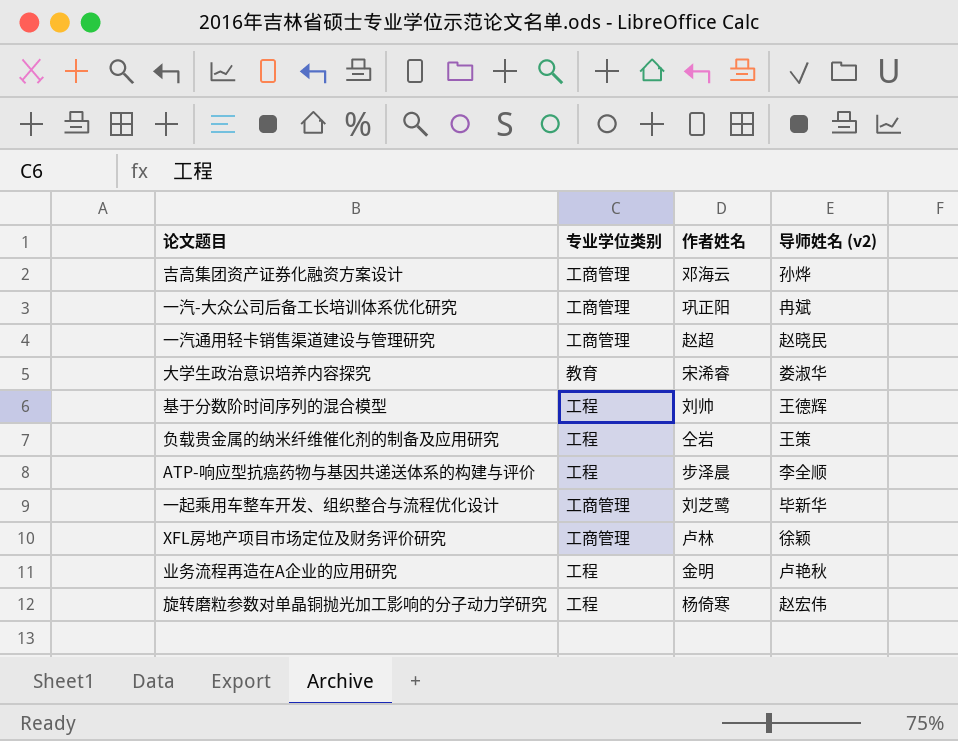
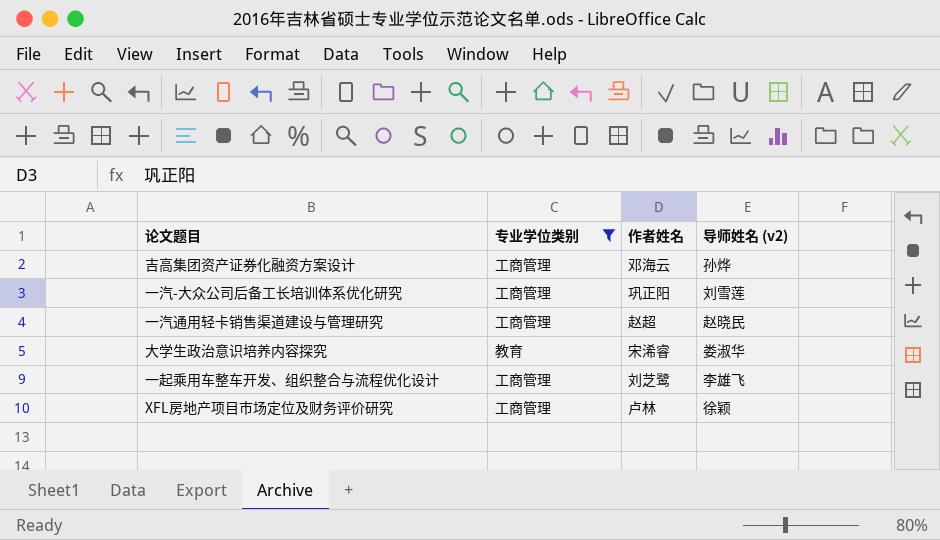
filter: none -> 专业学位类别 != 工程
一汽-大众公司后备工长培训体系优化研究 | 导师姓名 (v2): 冉斌 -> 刘雪莲
一起乘用车整车开发、组织整合与流程优化设计 | 导师姓名 (v2): 毕新华 -> 李雄飞

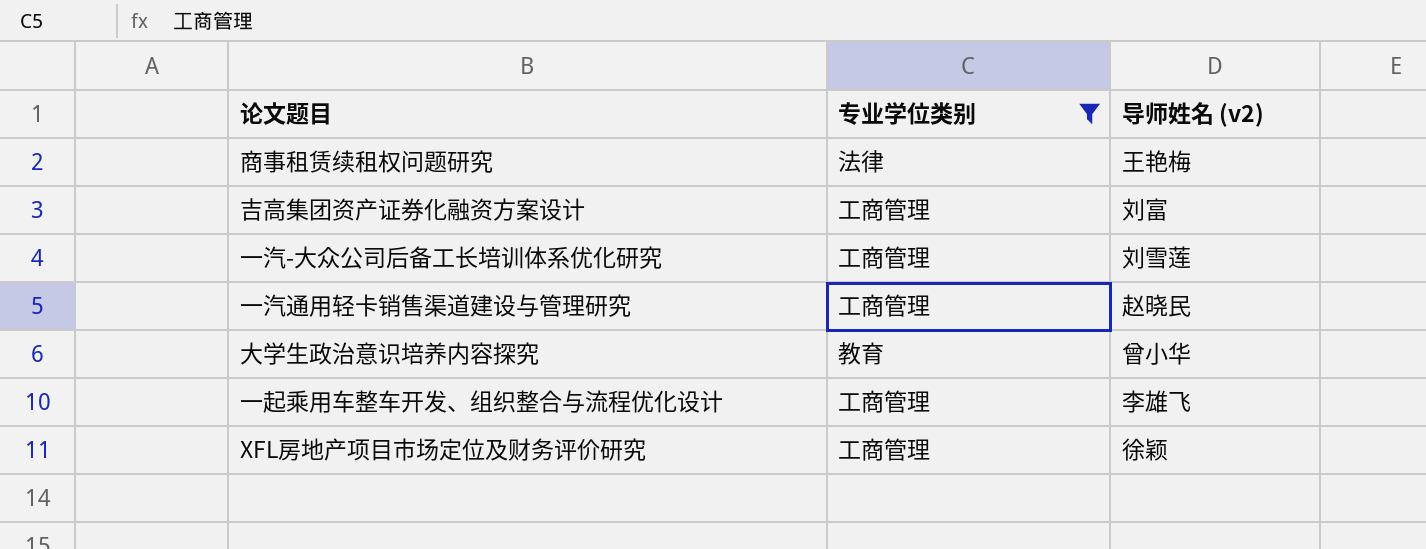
column 作者姓名 | position: 3 -> none
row 商事租赁续租权问题研究: none -> 法律 | 王艳梅
吉高集团资产证券化融资方案设计 | 导师姓名 (v2): 孙烨 -> 刘富
大学生政治意识培养内容探究 | 导师姓名 (v2): 娄淑华 -> 曾小华

